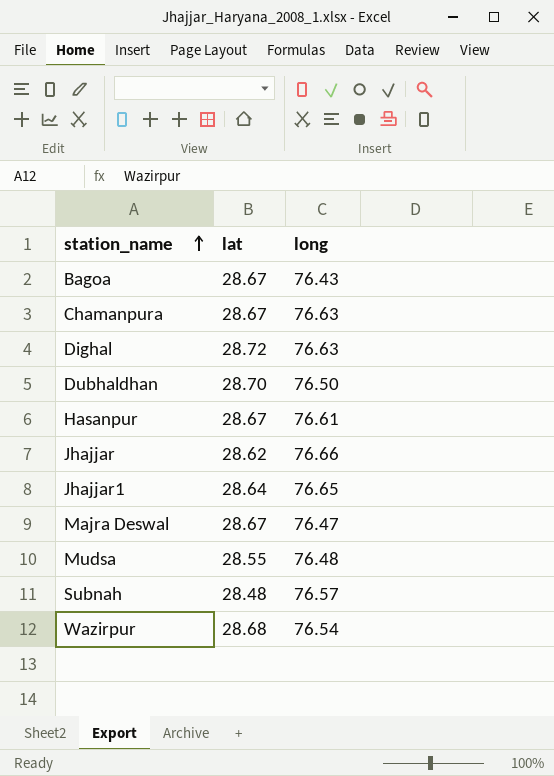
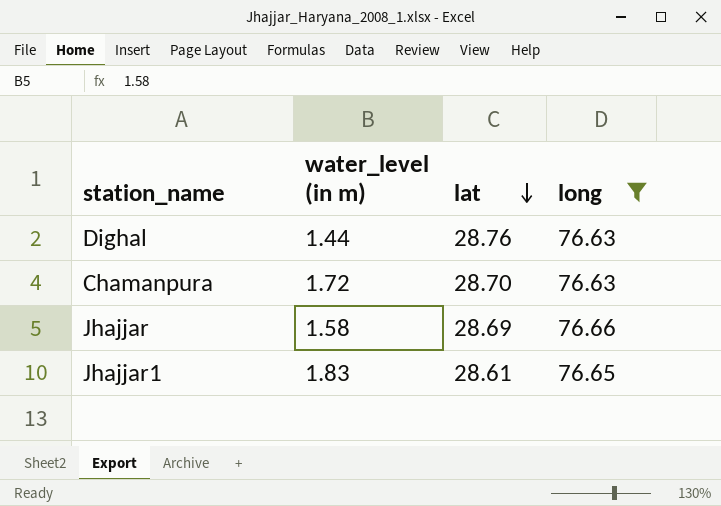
filter: none -> long >= 76.63
row order: station_name ascending -> lat descending
column water_level (in m) | position: none -> 2
Dighal | lat: 28.72 -> 28.76
Chamanpura | lat: 28.67 -> 28.70
Jhajjar | lat: 28.62 -> 28.69
Jhajjar1 | lat: 28.64 -> 28.61

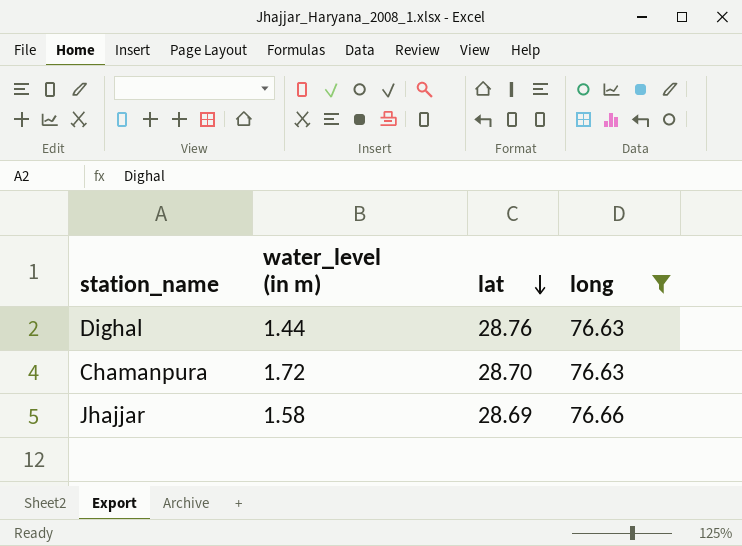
row Jhajjar1: 1.83 | 28.61 | 76.65 -> none

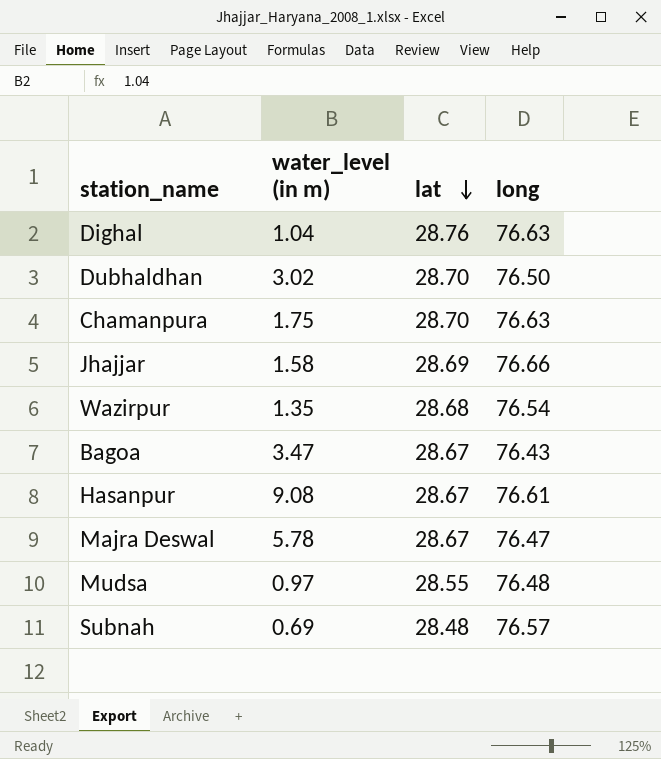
filter: long >= 76.63 -> none
Dighal | water_level (in m): 1.44 -> 1.04
Chamanpura | water_level (in m): 1.72 -> 1.75

